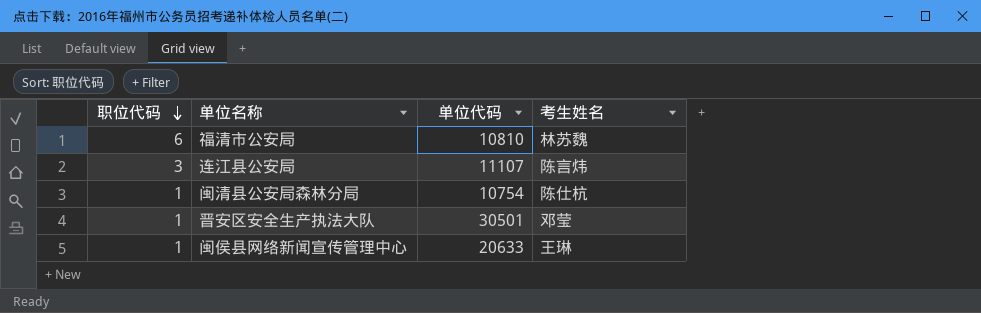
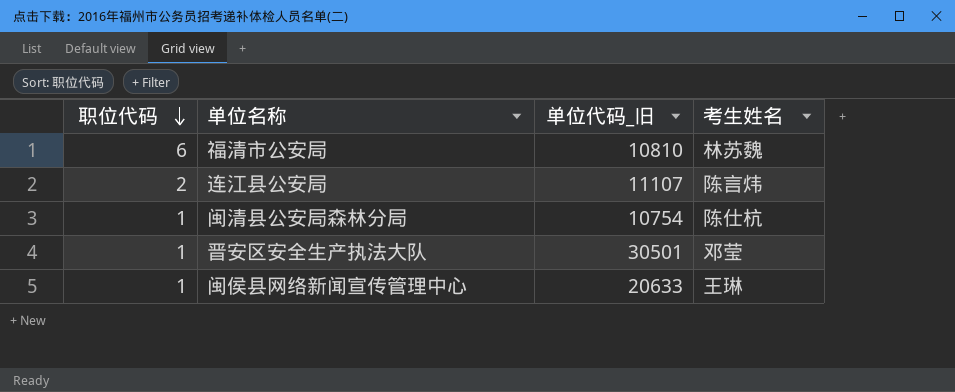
column name: 单位代码 -> 单位代码_旧
连江县公安局 | 职位代码: 3 -> 2

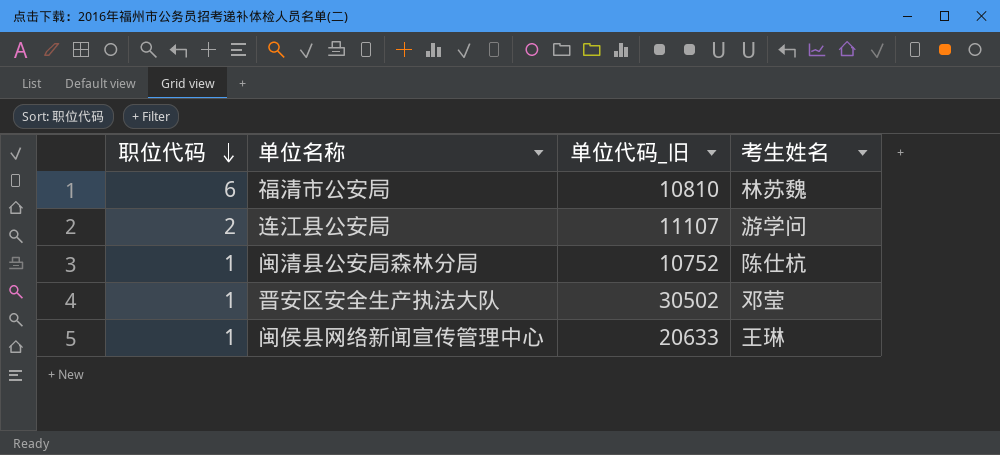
连江县公安局 | 考生姓名: 陈言炜 -> 游学问
闽清县公安局森林分局 | 单位代码_旧: 10754 -> 10752
晋安区安全生产执法大队 | 单位代码_旧: 30501 -> 30502

